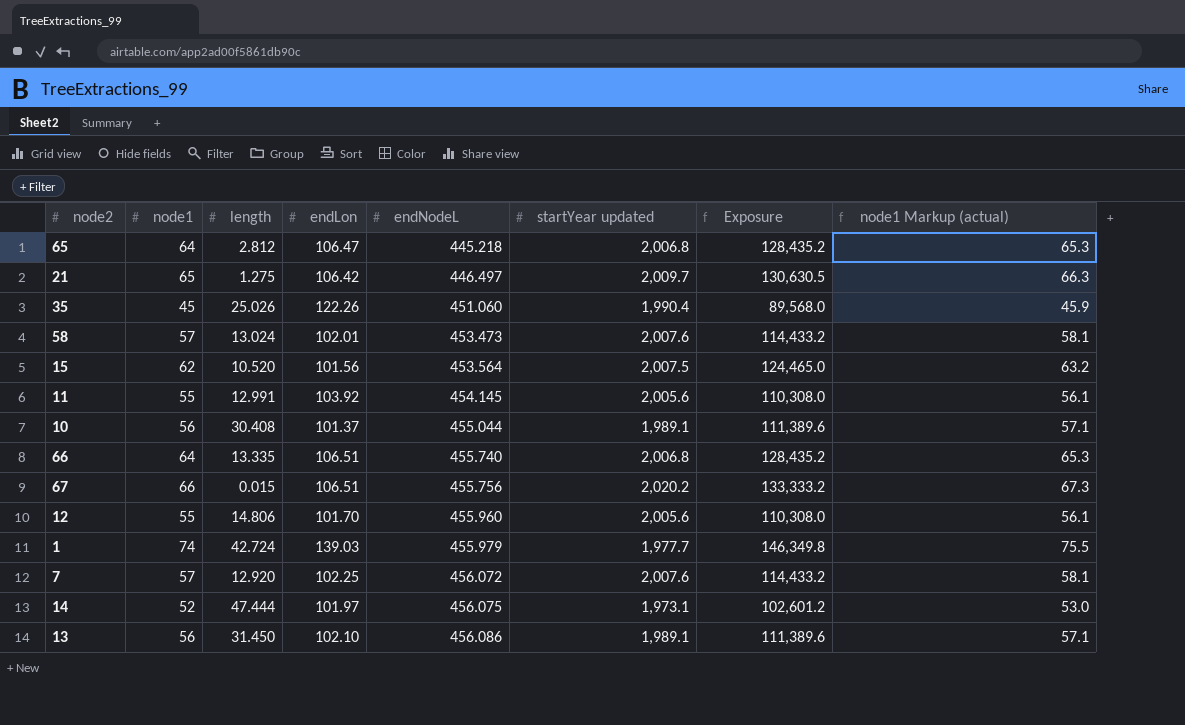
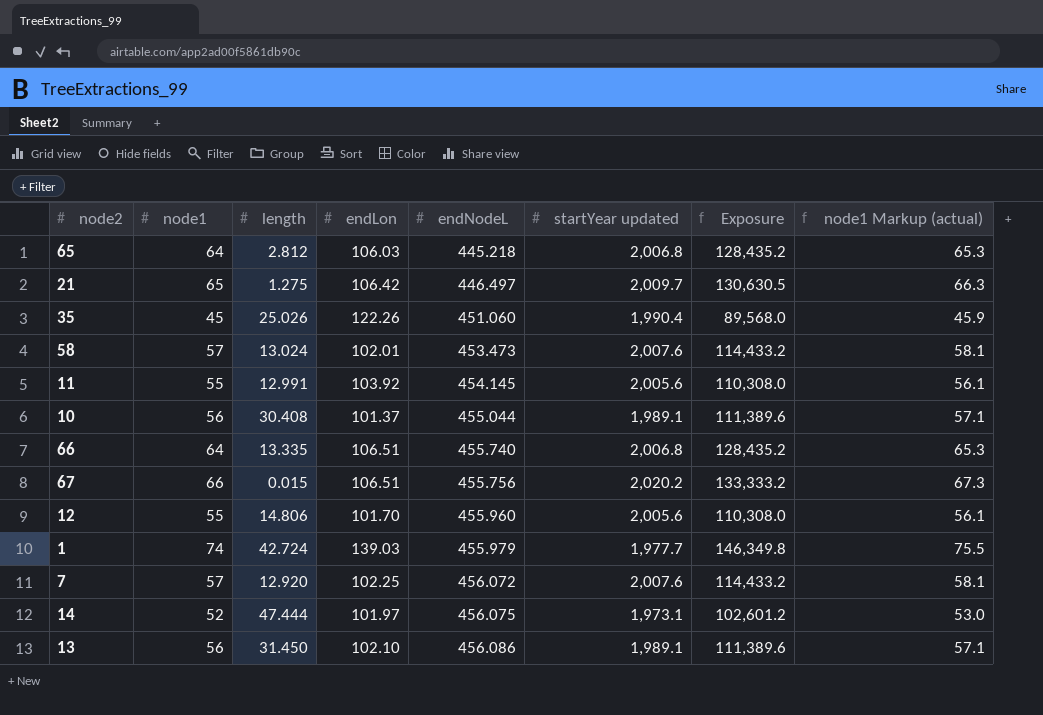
row 15: 62 | 10.520 | 101.56 | 453.564 | 2,007.5 | 124,465.0 | 63.2 -> none
65 | endLon: 106.47 -> 106.03

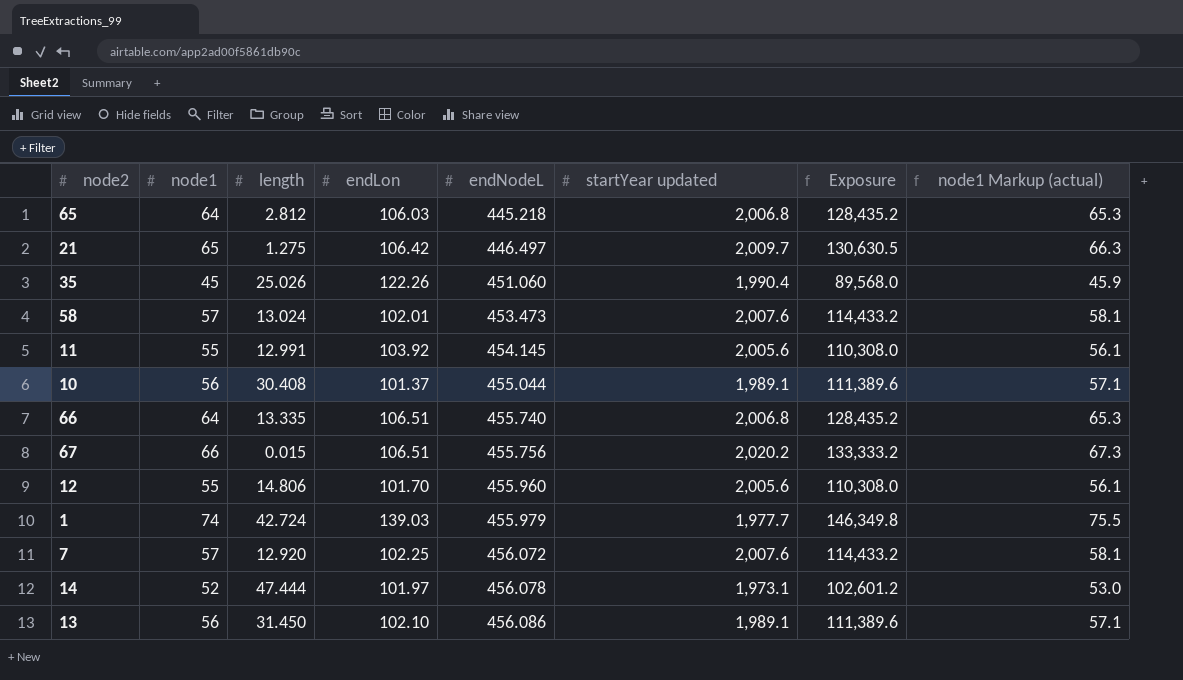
14 | endNodeL: 456.075 -> 456.078

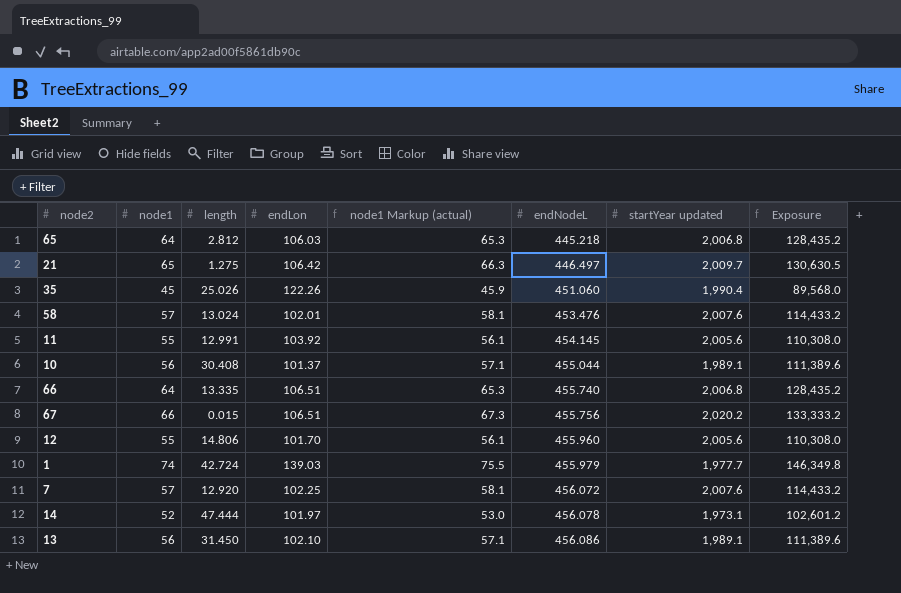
column node1 Markup (actual) | position: 8 -> 5
58 | endNodeL: 453.473 -> 453.476

